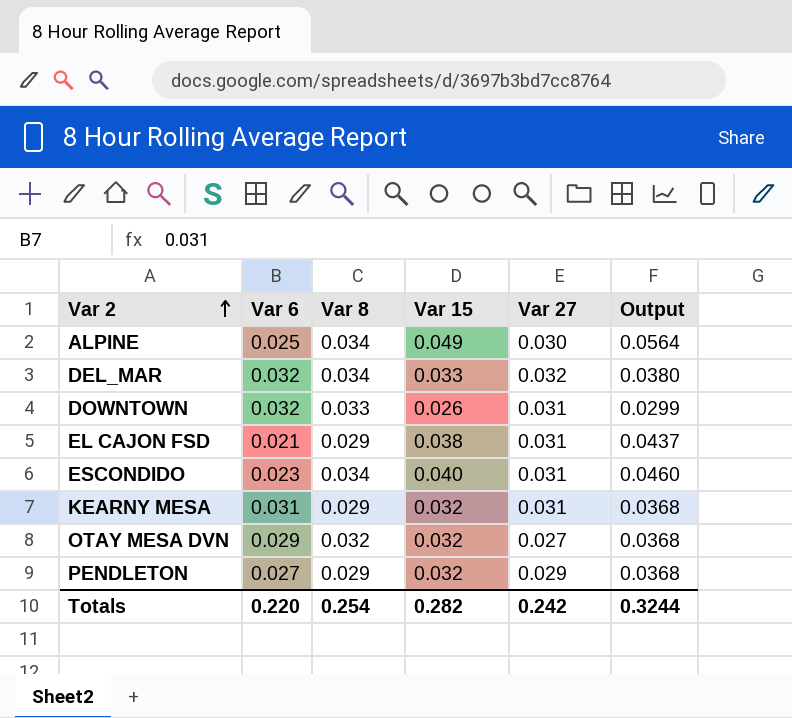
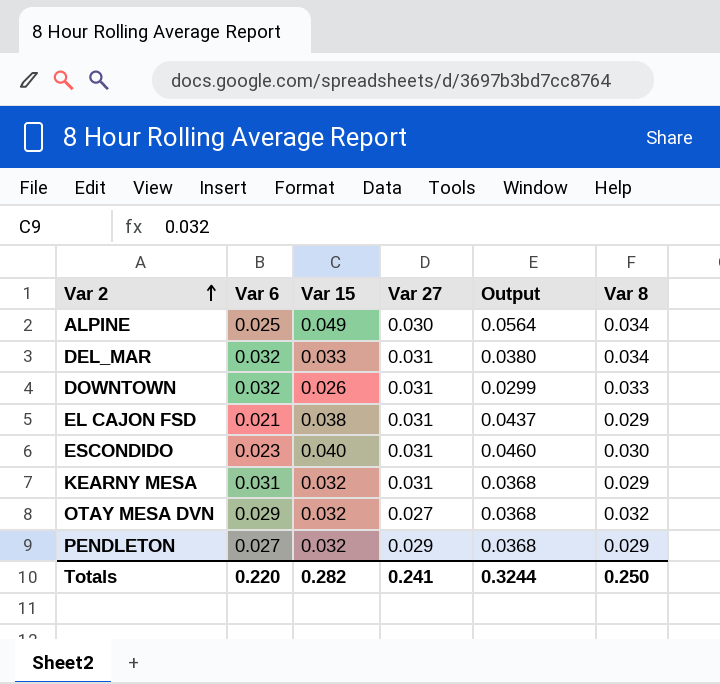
column Var 8 | position: 3 -> 6
DEL_MAR | Var 27: 0.032 -> 0.031
ESCONDIDO | Var 8: 0.034 -> 0.030
Totals | Var 27: 0.242 -> 0.241
Totals | Var 8: 0.254 -> 0.250

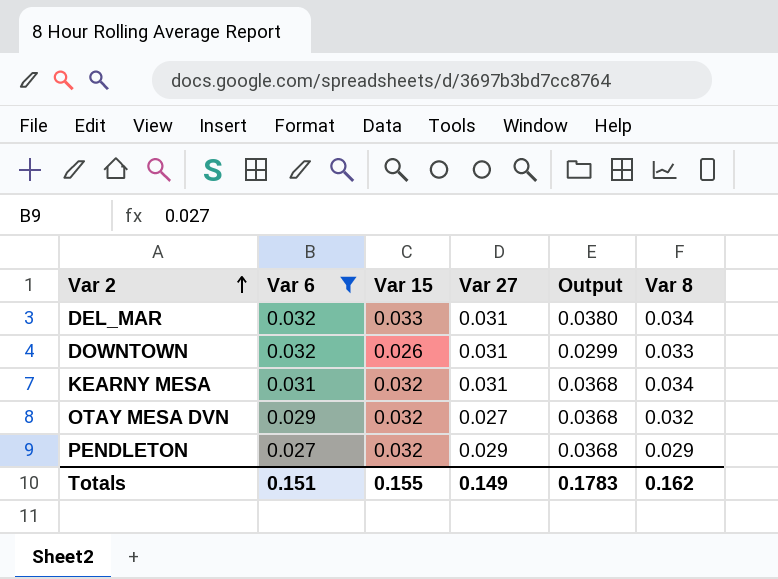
filter: none -> Var 6 >= 0.027
KEARNY MESA | Var 8: 0.029 -> 0.034
Totals | Var 6: 0.220 -> 0.151
Totals | Var 15: 0.282 -> 0.155
Totals | Var 27: 0.241 -> 0.149
Totals | Output: 0.3244 -> 0.1783
Totals | Var 8: 0.250 -> 0.162

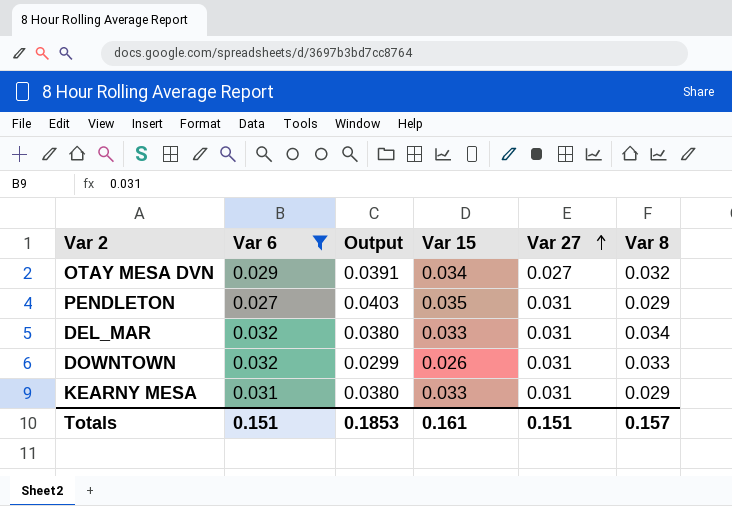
row order: Var 2 ascending -> Var 27 ascending
column Output | position: 5 -> 3
OTAY MESA DVN | Output: 0.0368 -> 0.0391
OTAY MESA DVN | Var 15: 0.032 -> 0.034
PENDLETON | Output: 0.0368 -> 0.0403
PENDLETON | Var 15: 0.032 -> 0.035
PENDLETON | Var 27: 0.029 -> 0.031
KEARNY MESA | Output: 0.0368 -> 0.0380
KEARNY MESA | Var 15: 0.032 -> 0.033
KEARNY MESA | Var 8: 0.034 -> 0.029
Totals | Output: 0.1783 -> 0.1853
Totals | Var 15: 0.155 -> 0.161
Totals | Var 27: 0.149 -> 0.151
Totals | Var 8: 0.162 -> 0.157

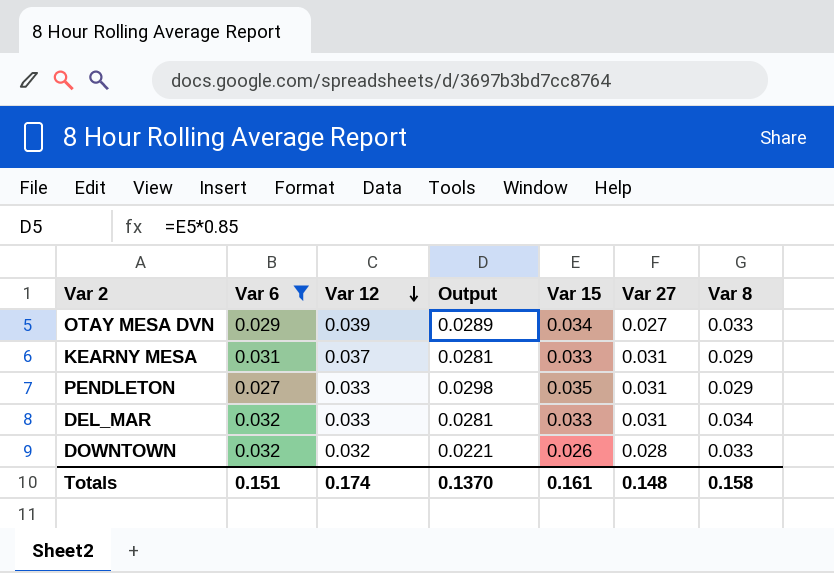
row order: Var 27 ascending -> Var 12 descending
column Var 12 | position: none -> 3
column Output | formula: [Var 15] * 1.15 -> [Var 15] * 0.85
OTAY MESA DVN | Var 8: 0.032 -> 0.033
DOWNTOWN | Var 27: 0.031 -> 0.028
Totals | Output: 0.1853 -> 0.1370
Totals | Var 27: 0.151 -> 0.148
Totals | Var 8: 0.157 -> 0.158

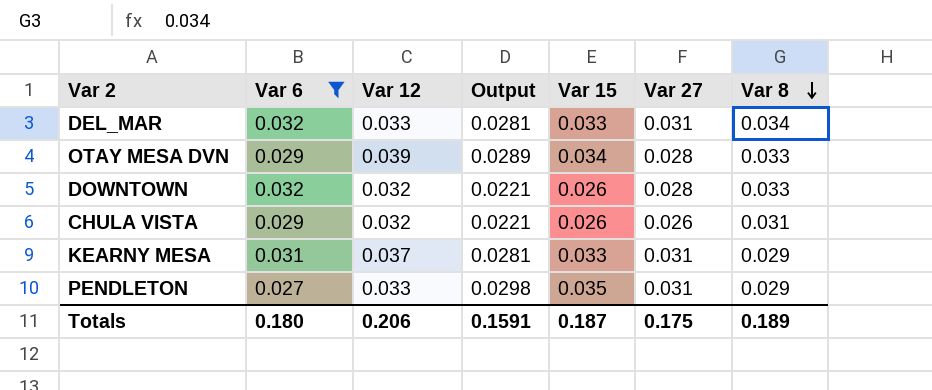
row order: Var 12 descending -> Var 8 descending
OTAY MESA DVN | Var 27: 0.027 -> 0.028
row CHULA VISTA: none -> 0.029 | 0.032 | 0.0221 | 0.026 | 0.026 | 0.031
Totals | Var 6: 0.151 -> 0.180
Totals | Var 12: 0.174 -> 0.206
Totals | Output: 0.1370 -> 0.1591
Totals | Var 15: 0.161 -> 0.187
Totals | Var 27: 0.148 -> 0.175
Totals | Var 8: 0.158 -> 0.189

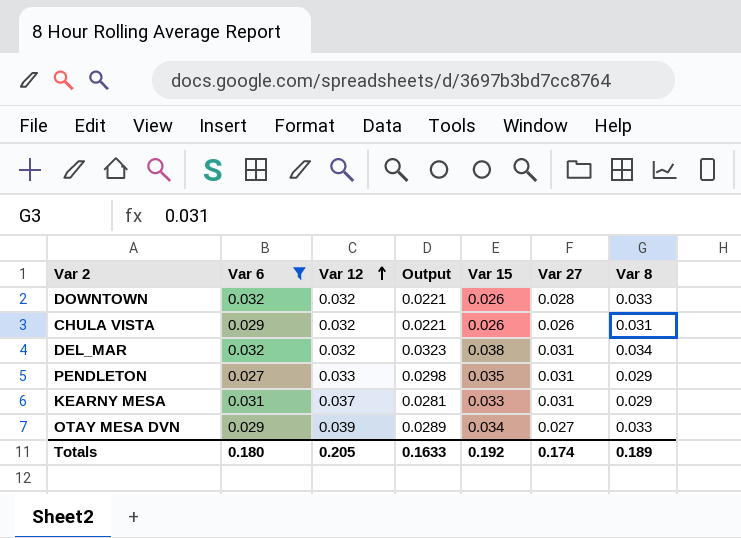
row order: Var 8 descending -> Var 12 ascending
DEL_MAR | Var 12: 0.033 -> 0.032
DEL_MAR | Output: 0.0281 -> 0.0323
DEL_MAR | Var 15: 0.033 -> 0.038
OTAY MESA DVN | Var 27: 0.028 -> 0.027
Totals | Var 12: 0.206 -> 0.205
Totals | Output: 0.1591 -> 0.1633
Totals | Var 15: 0.187 -> 0.192
Totals | Var 27: 0.175 -> 0.174

